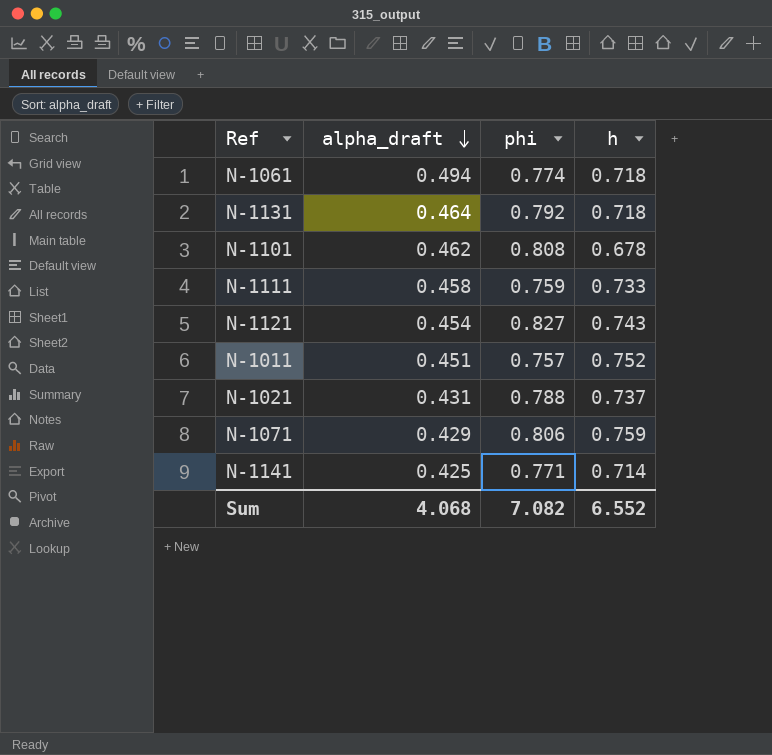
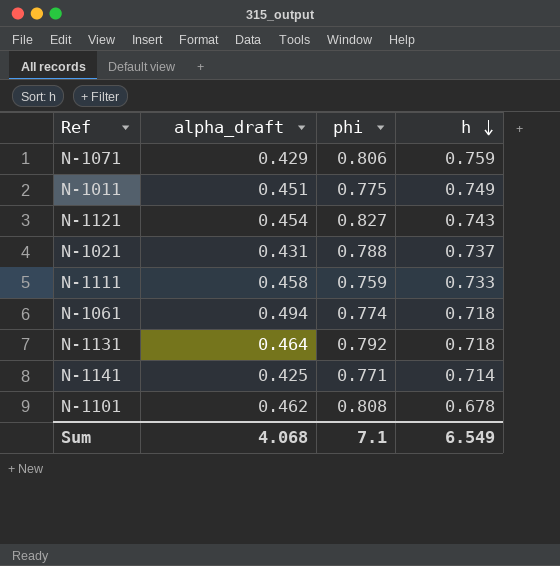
row order: alpha_draft descending -> h descending
N-1011 | phi: 0.757 -> 0.775
N-1011 | h: 0.752 -> 0.749
Sum | phi: 7.082 -> 7.1
Sum | h: 6.552 -> 6.549

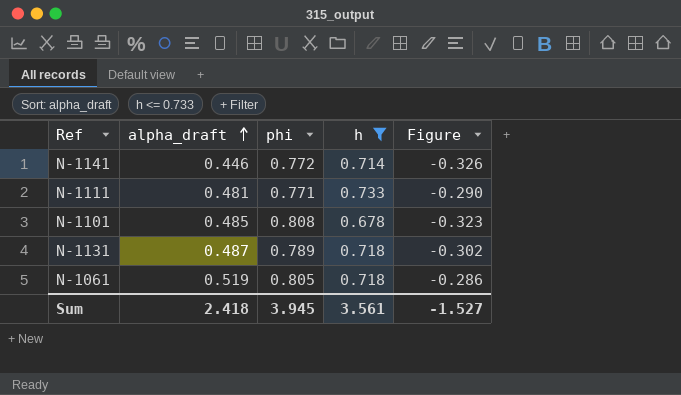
filter: none -> h <= 0.733
row order: h descending -> alpha_draft ascending
column Figure | formula: none -> [alpha_draft] - [phi]
N-1141 | alpha_draft: 0.425 -> 0.446
N-1141 | phi: 0.771 -> 0.772
N-1111 | alpha_draft: 0.458 -> 0.481
N-1111 | phi: 0.759 -> 0.771
N-1101 | alpha_draft: 0.462 -> 0.485
N-1131 | alpha_draft: 0.464 -> 0.487
N-1131 | phi: 0.792 -> 0.789
N-1061 | alpha_draft: 0.494 -> 0.519
N-1061 | phi: 0.774 -> 0.805
Sum | alpha_draft: 4.068 -> 2.418
Sum | phi: 7.1 -> 3.945
Sum | h: 6.549 -> 3.561

